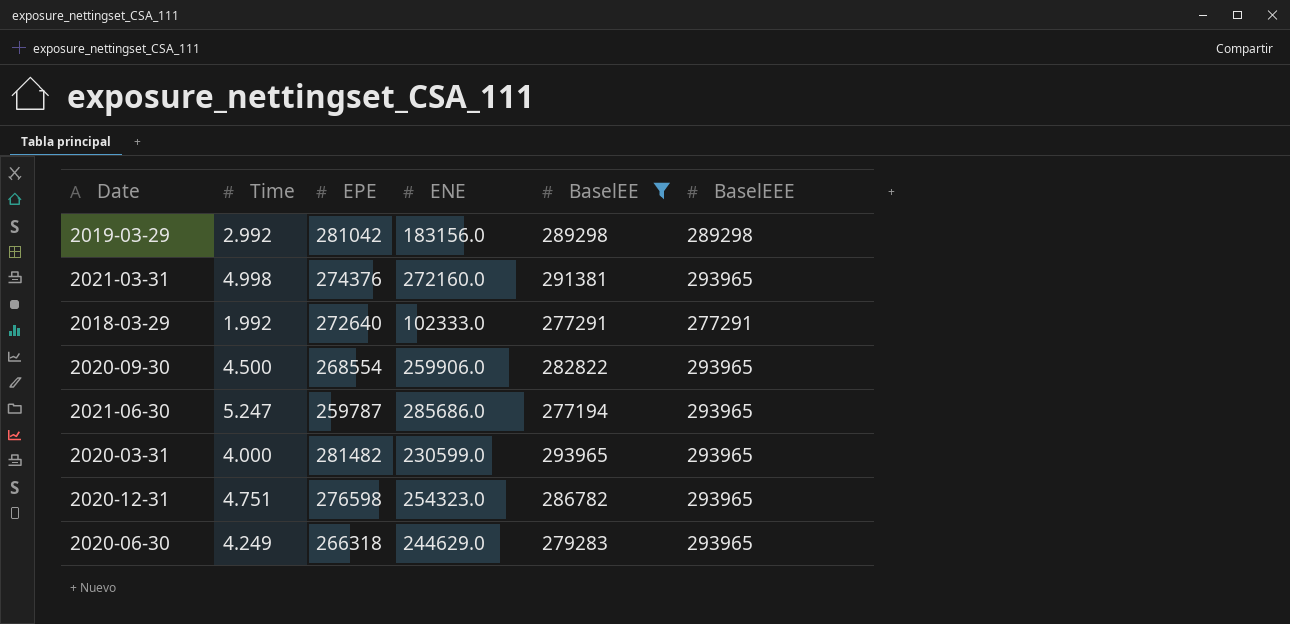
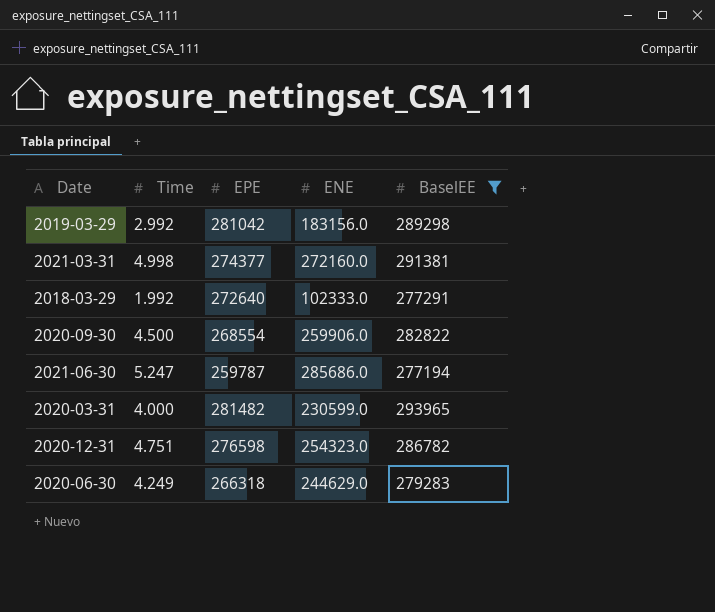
column BaselEEE | position: 6 -> none
2021-03-31 | EPE: 274376 -> 274377

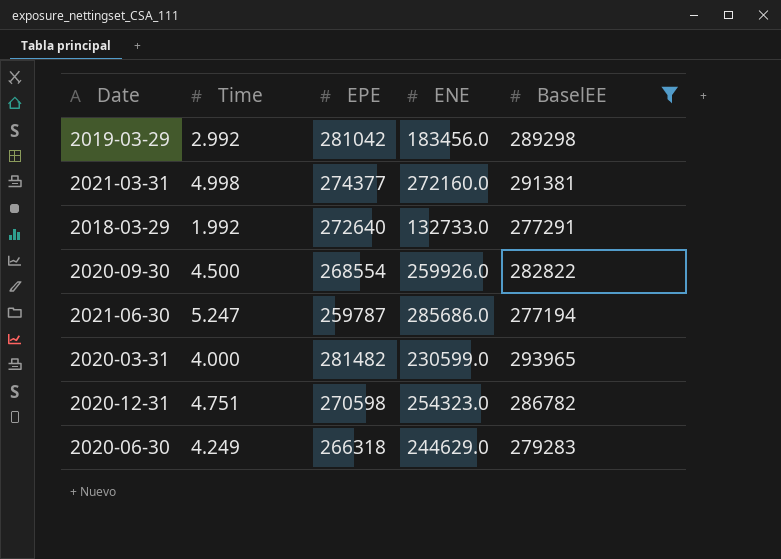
2019-03-29 | ENE: 183156.0 -> 183456.0
2018-03-29 | ENE: 102333.0 -> 132733.0
2020-09-30 | ENE: 259906.0 -> 259926.0
2020-12-31 | EPE: 276598 -> 270598

